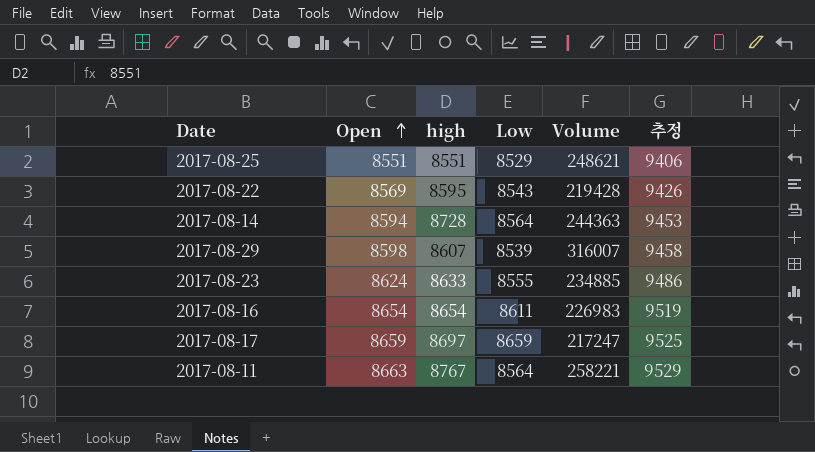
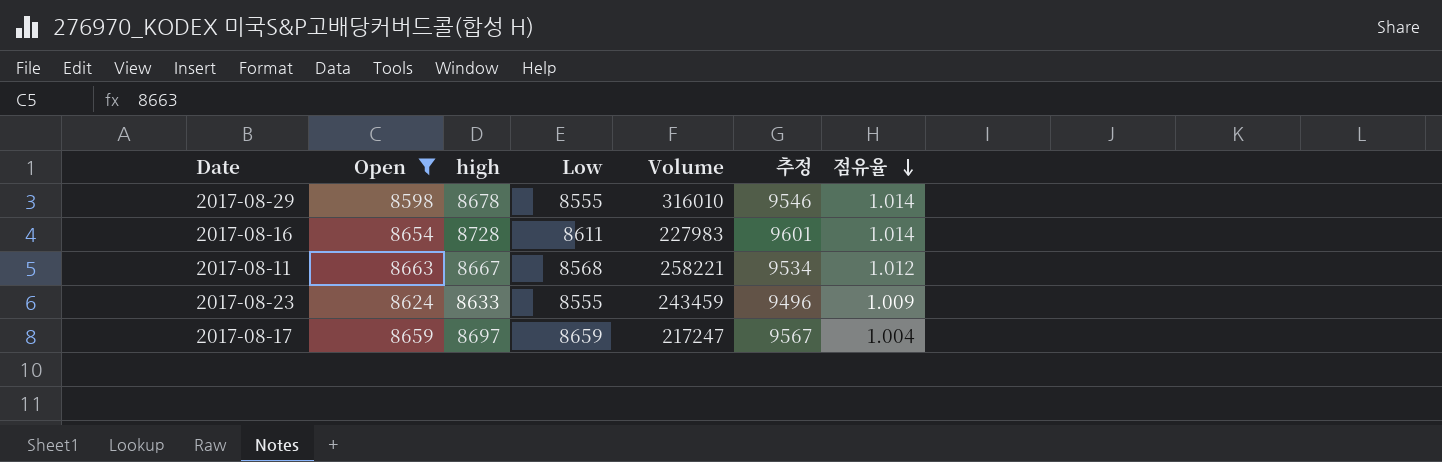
filter: none -> Open >= 8598
row order: Open ascending -> 점유율 descending
column 추정 | formula: [Open] * 1.1 -> [high] * 1.1
column 점유율 | formula: none -> [high] / [Low]
2017-08-29 | high: 8607 -> 8678
2017-08-29 | Low: 8539 -> 8555
2017-08-29 | Volume: 316007 -> 316010
2017-08-16 | high: 8654 -> 8728
2017-08-16 | Volume: 226983 -> 227983
2017-08-11 | high: 8767 -> 8667
2017-08-11 | Low: 8564 -> 8568
2017-08-23 | Volume: 234885 -> 243459

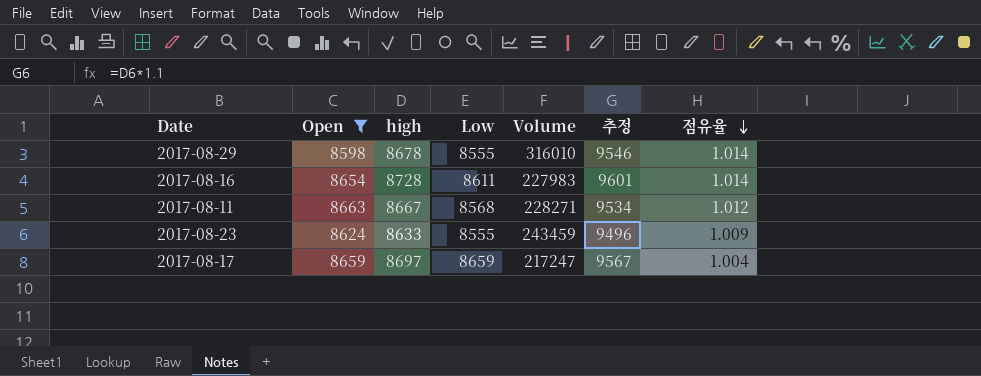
2017-08-11 | Volume: 258221 -> 228271

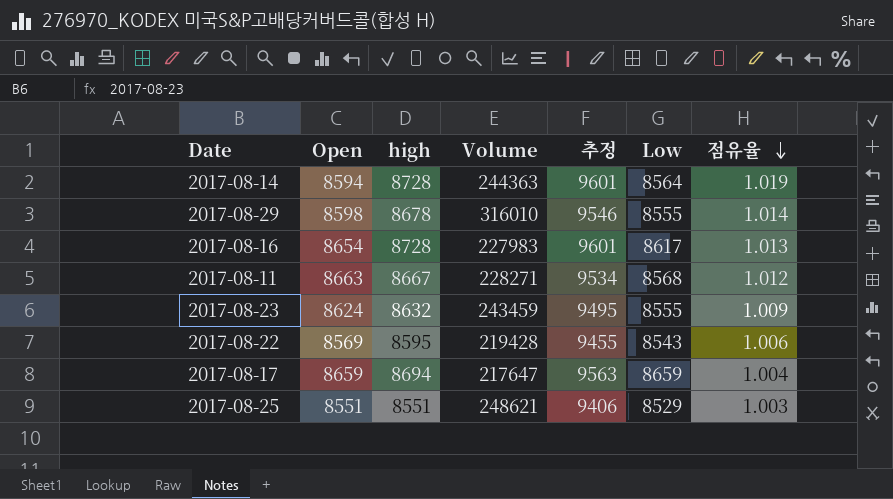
filter: Open >= 8598 -> none
column Low | position: 4 -> 6
2017-08-16 | Low: 8611 -> 8617
2017-08-16 | 점유율: 1.014 -> 1.013
2017-08-23 | high: 8633 -> 8632
2017-08-23 | 추정: 9496 -> 9495
2017-08-17 | high: 8697 -> 8694
2017-08-17 | Volume: 217247 -> 217647
2017-08-17 | 추정: 9567 -> 9563

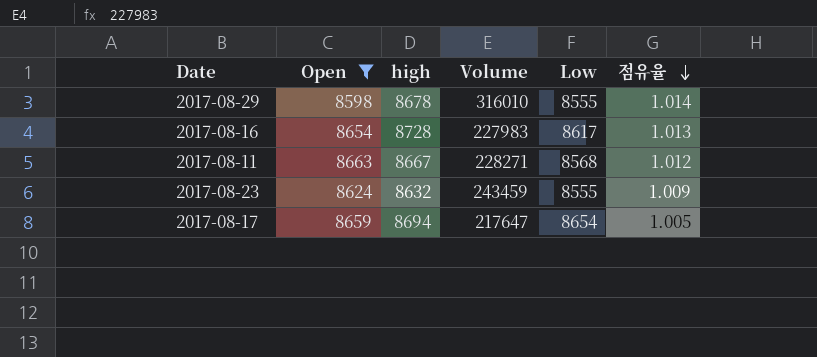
filter: none -> Open >= 8598
column 추정 | formula: [high] * 1.1 -> none
2017-08-17 | Low: 8659 -> 8654
2017-08-17 | 점유율: 1.004 -> 1.005

